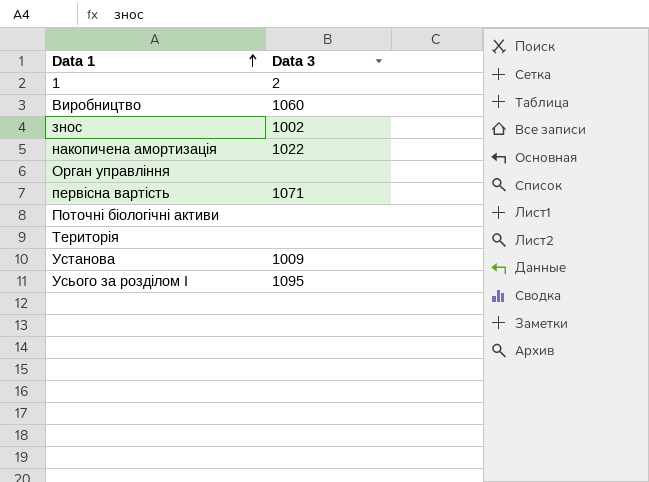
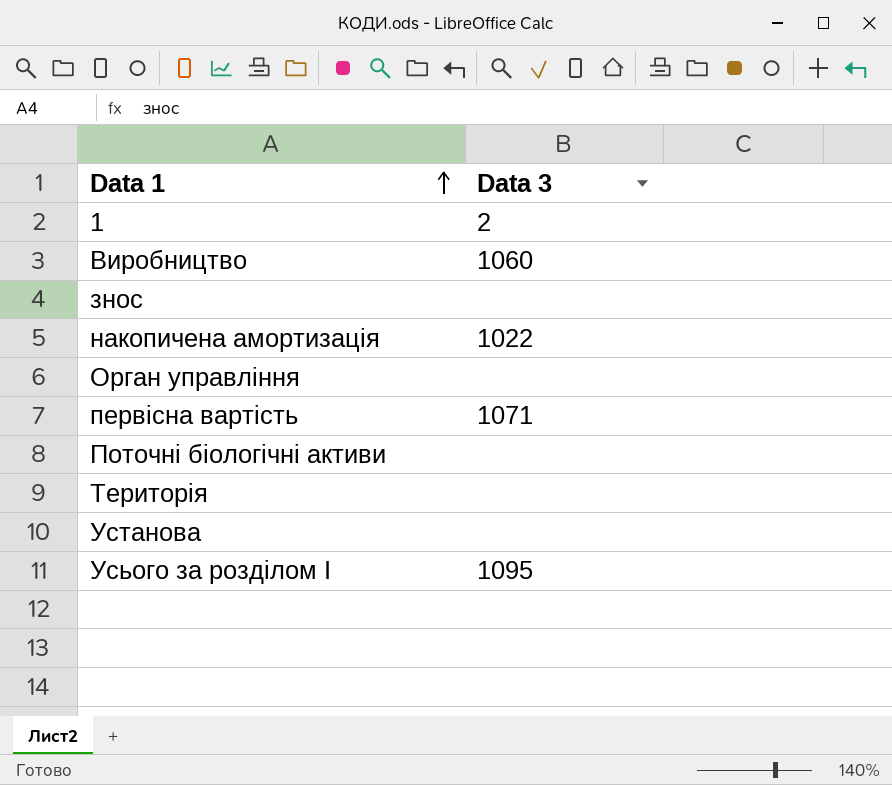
знос | Data 3: 1002 -> none
Установа | Data 3: 1009 -> none

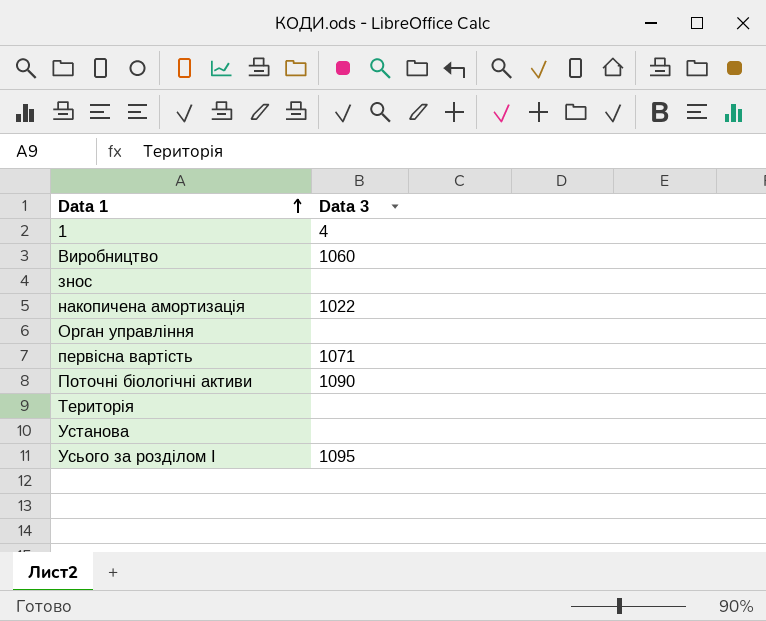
1 | Data 3: 2 -> 4
Поточні біологічні активи | Data 3: none -> 1090

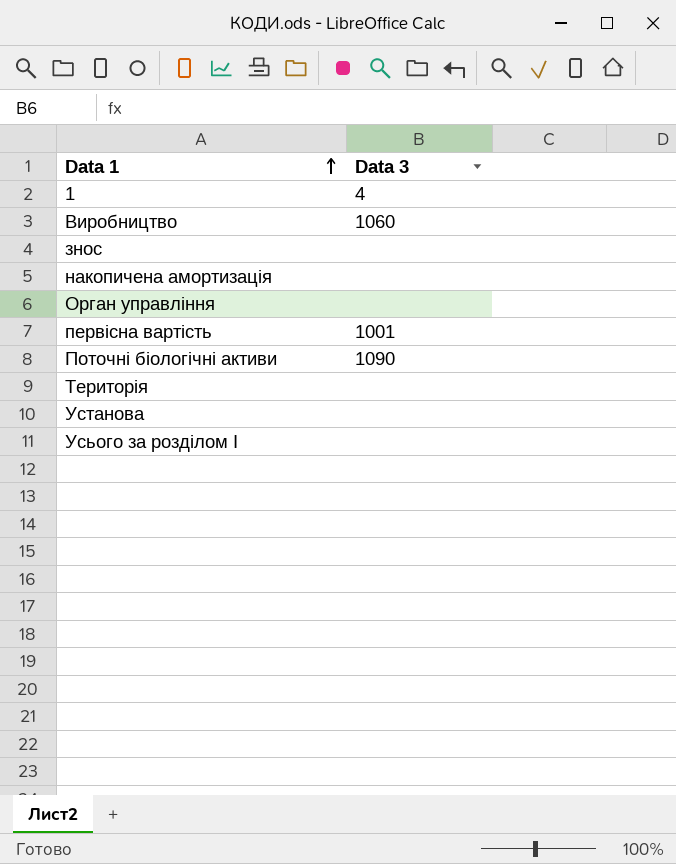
накопичена амортизація | Data 3: 1022 -> none
первісна вартість | Data 3: 1071 -> 1001
Усього за розділом І | Data 3: 1095 -> none

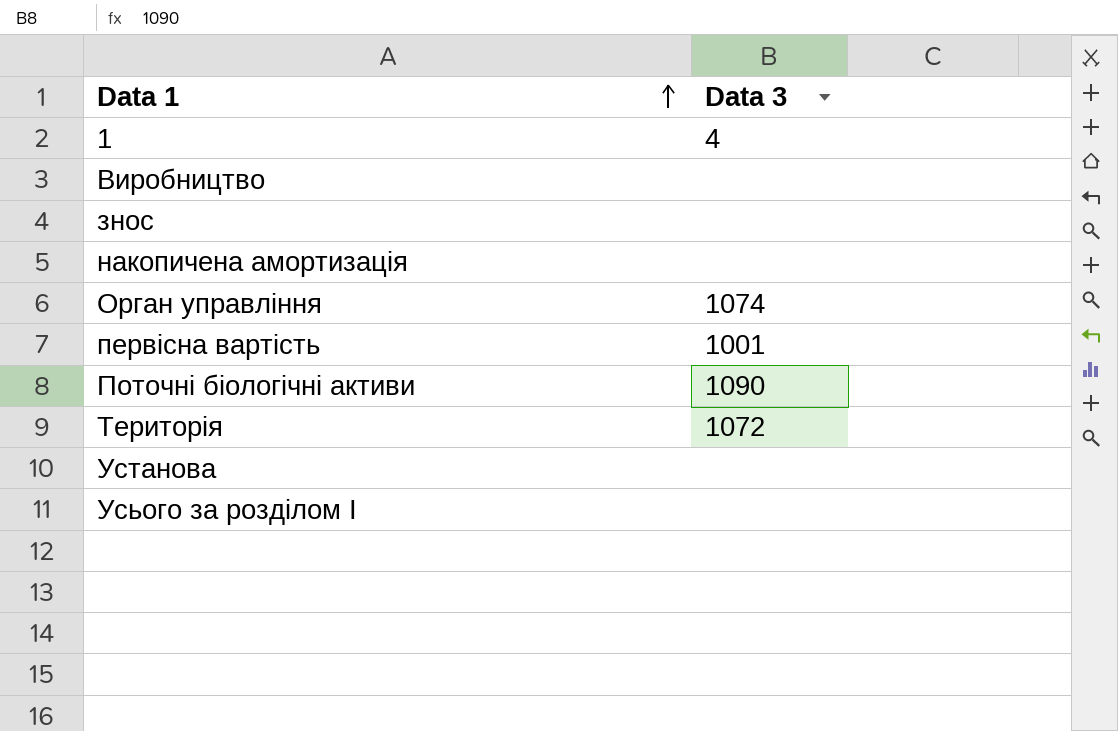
Виробництво | Data 3: 1060 -> none
Орган управління | Data 3: none -> 1074
Територія | Data 3: none -> 1072

